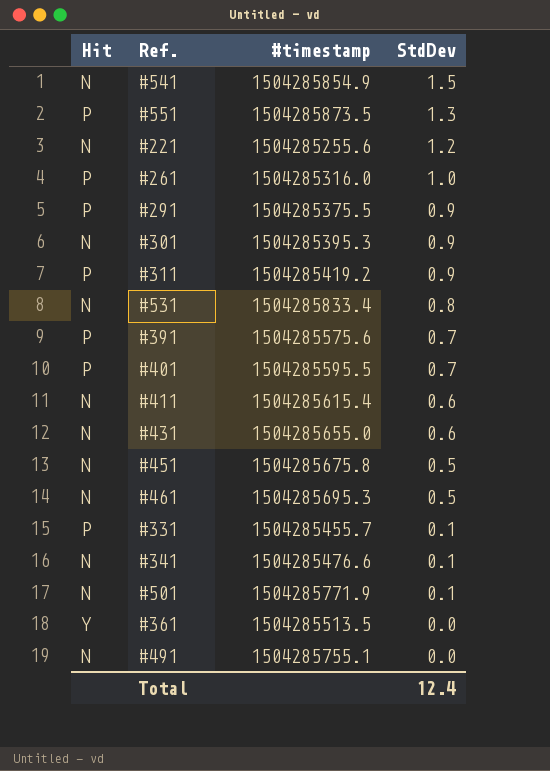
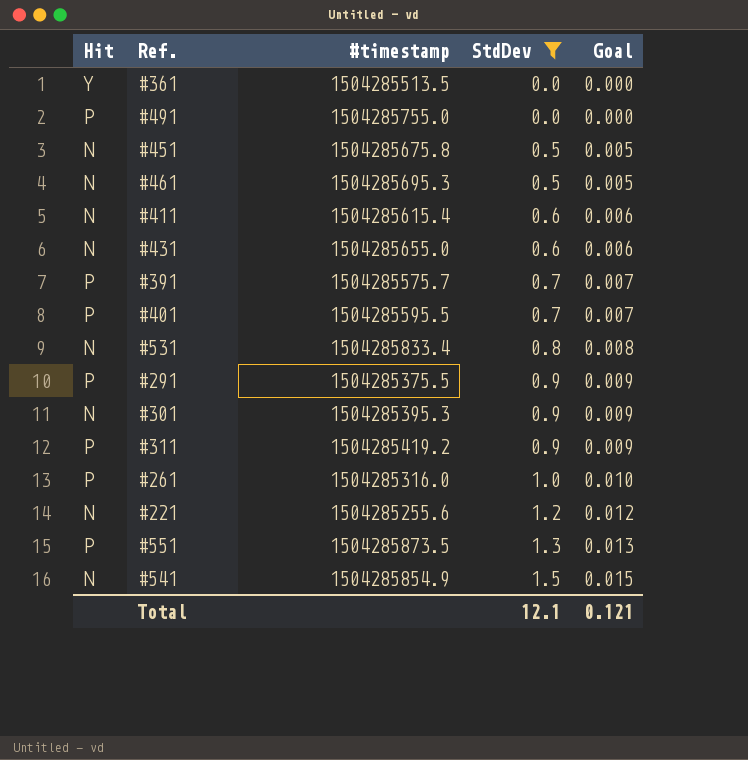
filter: none -> StdDev != 0.1
row order: StdDev descending -> StdDev ascending
column Goal | formula: none -> [StdDev] * 0.01
#491 | Hit: N -> P
#491 | #timestamp: 1504285755.1 -> 1504285755.0
#391 | #timestamp: 1504285575.6 -> 1504285575.7
Total | StdDev: 12.4 -> 12.1

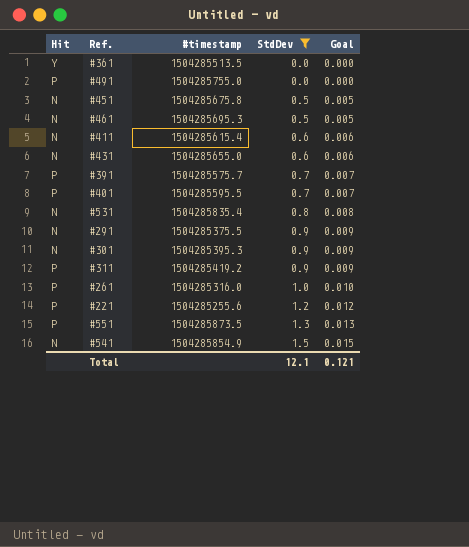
#531 | #timestamp: 1504285833.4 -> 1504285835.4
#291 | Hit: P -> N
#221 | Hit: N -> P

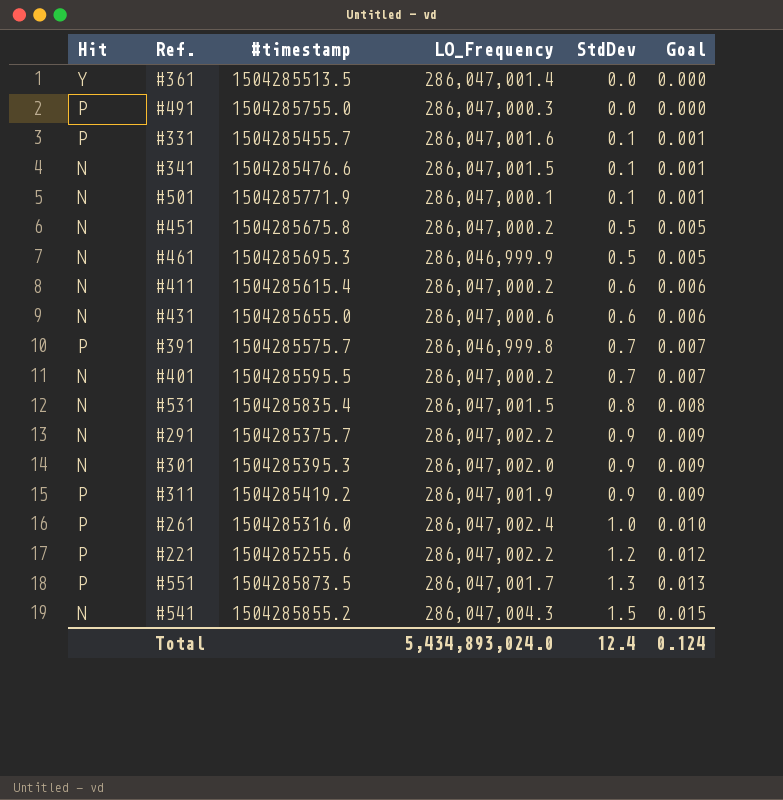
filter: StdDev != 0.1 -> none
column LO_Frequency | position: none -> 4
#401 | Hit: P -> N
#291 | #timestamp: 1504285375.5 -> 1504285375.7
#541 | #timestamp: 1504285854.9 -> 1504285855.2
Total | StdDev: 12.1 -> 12.4
Total | Goal: 0.121 -> 0.124

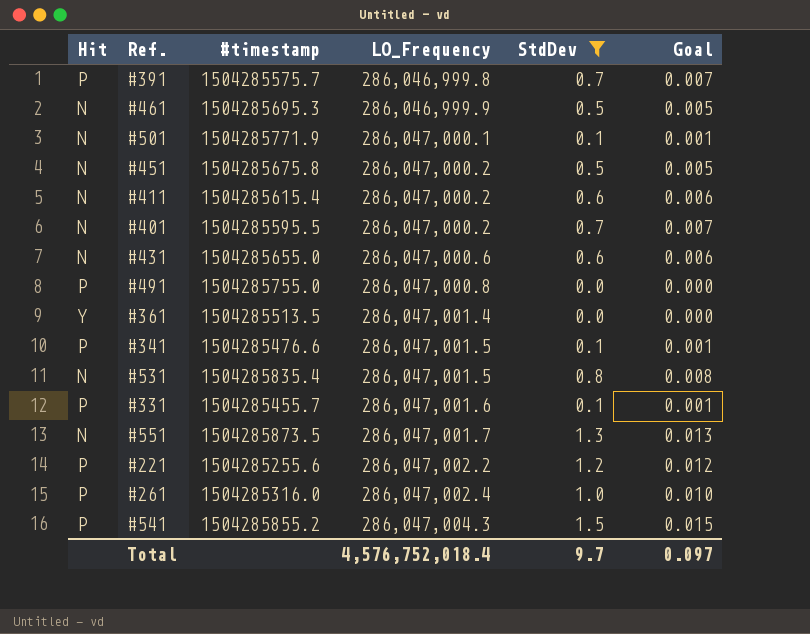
filter: none -> StdDev != 0.9
row order: StdDev ascending -> LO_Frequency ascending
#491 | LO_Frequency: 286,047,000.3 -> 286,047,000.8
#341 | Hit: N -> P
#551 | Hit: P -> N
#541 | Hit: N -> P
Total | LO_Frequency: 5,434,893,024.0 -> 4,576,752,018.4
Total | StdDev: 12.4 -> 9.7
Total | Goal: 0.124 -> 0.097

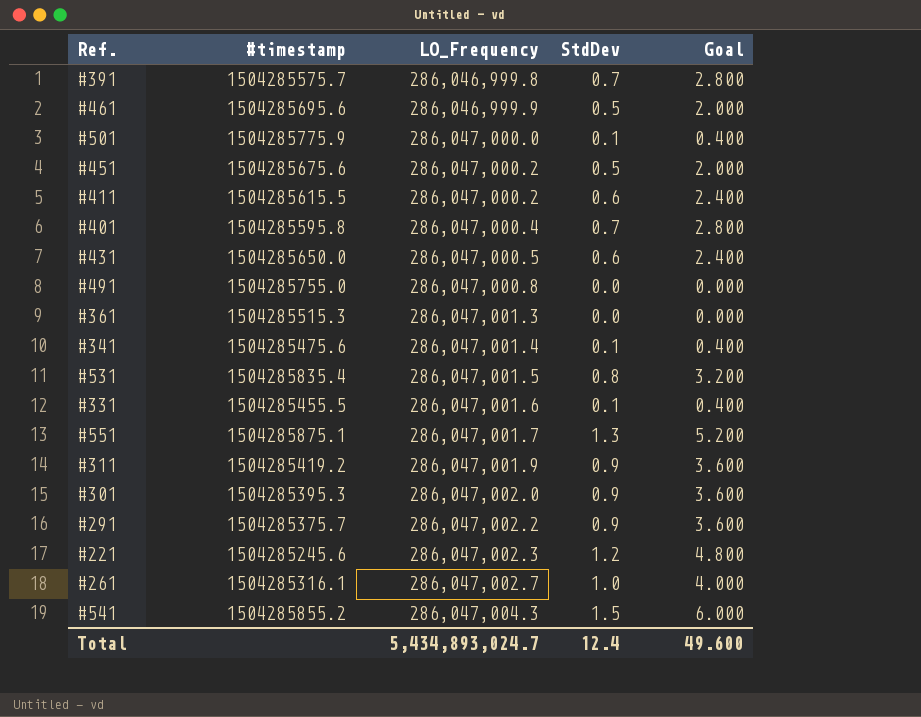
filter: StdDev != 0.9 -> none
column Hit | position: 1 -> none
column Goal | formula: [StdDev] * 0.01 -> [StdDev] * 4
#461 | #timestamp: 1504285695.3 -> 1504285695.6
#501 | #timestamp: 1504285771.9 -> 1504285775.9
#501 | LO_Frequency: 286,047,000.1 -> 286,047,000.0
#451 | #timestamp: 1504285675.8 -> 1504285675.6
#411 | #timestamp: 1504285615.4 -> 1504285615.5
#401 | #timestamp: 1504285595.5 -> 1504285595.8
#401 | LO_Frequency: 286,047,000.2 -> 286,047,000.4
#431 | #timestamp: 1504285655.0 -> 1504285650.0
#431 | LO_Frequency: 286,047,000.6 -> 286,047,000.5
#361 | #timestamp: 1504285513.5 -> 1504285515.3
#361 | LO_Frequency: 286,047,001.4 -> 286,047,001.3
#341 | #timestamp: 1504285476.6 -> 1504285475.6
#341 | LO_Frequency: 286,047,001.5 -> 286,047,001.4
#331 | #timestamp: 1504285455.7 -> 1504285455.5
#551 | #timestamp: 1504285873.5 -> 1504285875.1
#221 | #timestamp: 1504285255.6 -> 1504285245.6
#221 | LO_Frequency: 286,047,002.2 -> 286,047,002.3
#261 | #timestamp: 1504285316.0 -> 1504285316.1
#261 | LO_Frequency: 286,047,002.4 -> 286,047,002.7
Total | LO_Frequency: 4,576,752,018.4 -> 5,434,893,024.7
Total | StdDev: 9.7 -> 12.4
Total | Goal: 0.097 -> 49.600

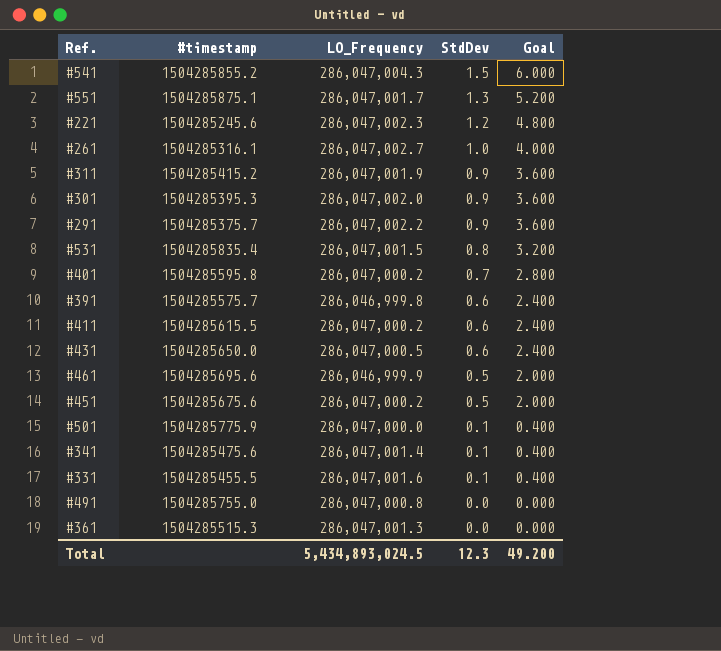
row order: LO_Frequency ascending -> StdDev descending
#311 | #timestamp: 1504285419.2 -> 1504285415.2
#401 | LO_Frequency: 286,047,000.4 -> 286,047,000.2
#391 | StdDev: 0.7 -> 0.6
#391 | Goal: 2.800 -> 2.400
Total | LO_Frequency: 5,434,893,024.7 -> 5,434,893,024.5
Total | StdDev: 12.4 -> 12.3
Total | Goal: 49.600 -> 49.200

